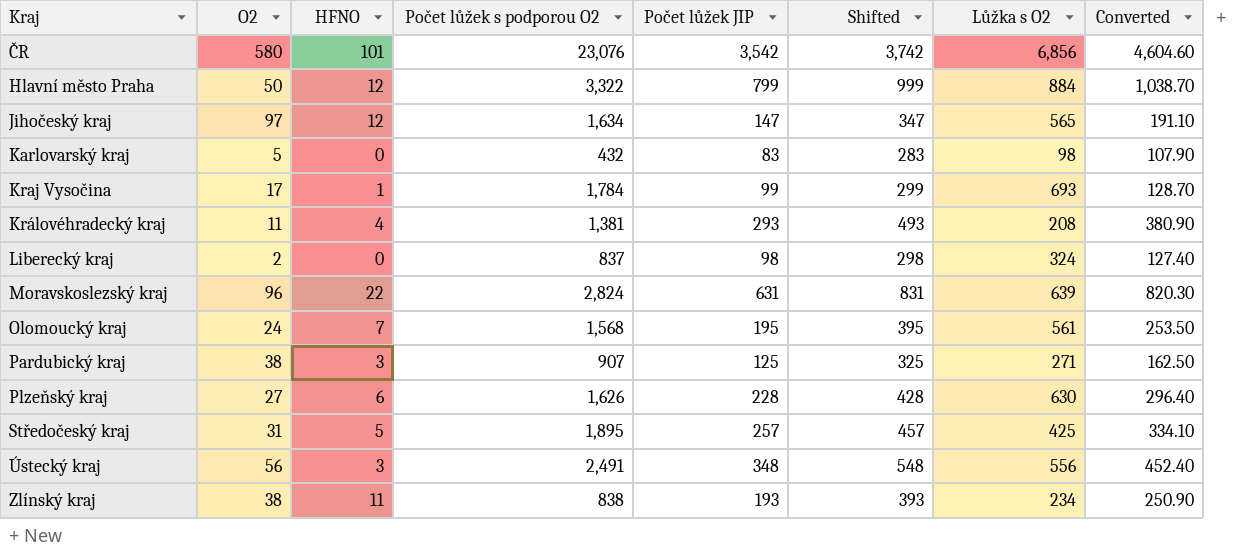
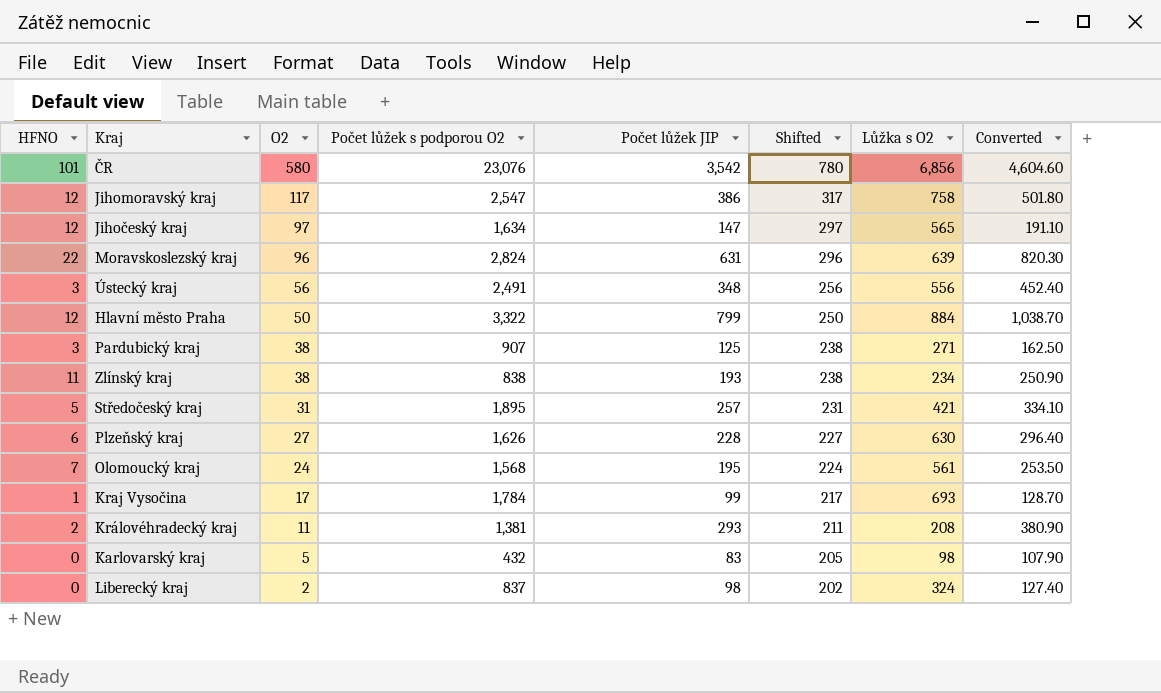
row order: Kraj ascending -> O2 descending
column HFNO | position: 3 -> 1
column Shifted | formula: [Počet lůžek JIP] + 200 -> [O2] + 200
row Jihomoravský kraj: none -> 12 | 117 | 2,547 | 386 | 317 | 758 | 501.80
Středočeský kraj | Lůžka s O2: 425 -> 421
Královéhradecký kraj | HFNO: 4 -> 2

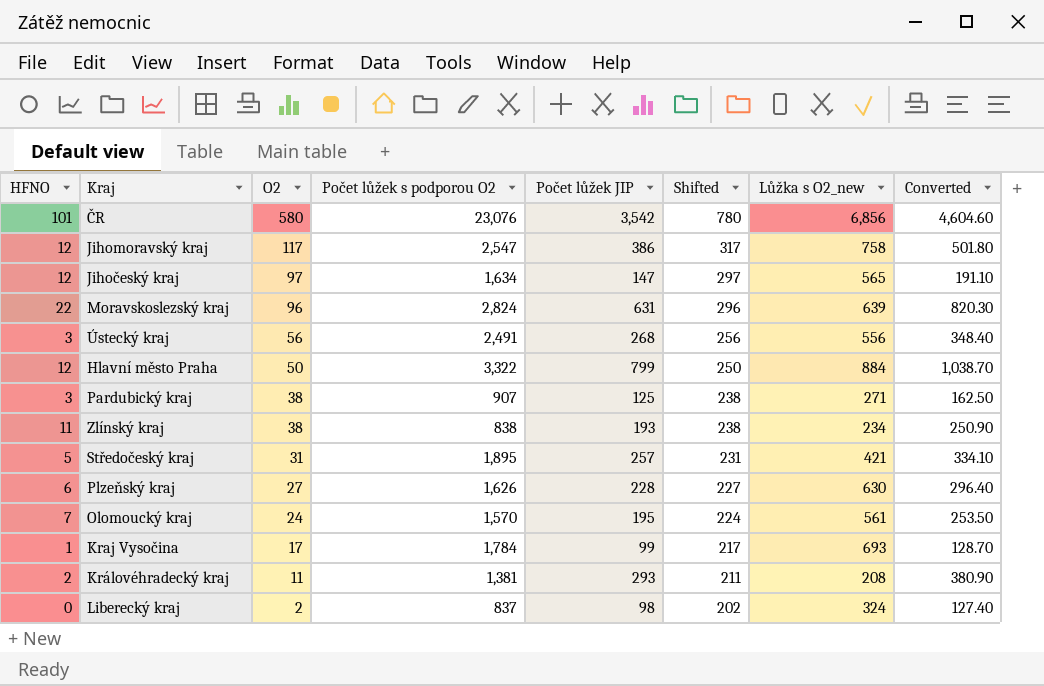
column name: Lůžka s O2 -> Lůžka s O2_new
row Karlovarský kraj: 0 | 5 | 432 | 83 | 205 | 98 | 107.90 -> none
Ústecký kraj | Počet lůžek JIP: 348 -> 268
Ústecký kraj | Converted: 452.40 -> 348.40
Olomoucký kraj | Počet lůžek s podporou O2: 1,568 -> 1,570

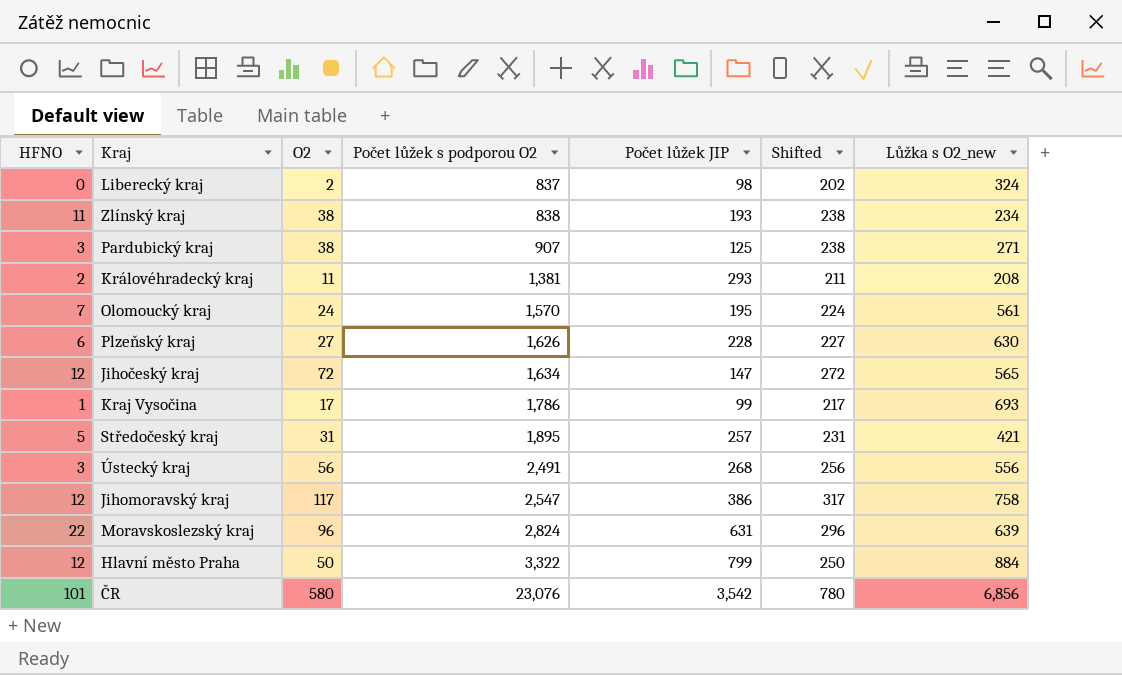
row order: O2 descending -> Počet lůžek s podporou O2 ascending
column Converted | formula: [Počet lůžek JIP] * 1.3 -> none
Jihočeský kraj | O2: 97 -> 72
Jihočeský kraj | Shifted: 297 -> 272
Kraj Vysočina | Počet lůžek s podporou O2: 1,784 -> 1,786

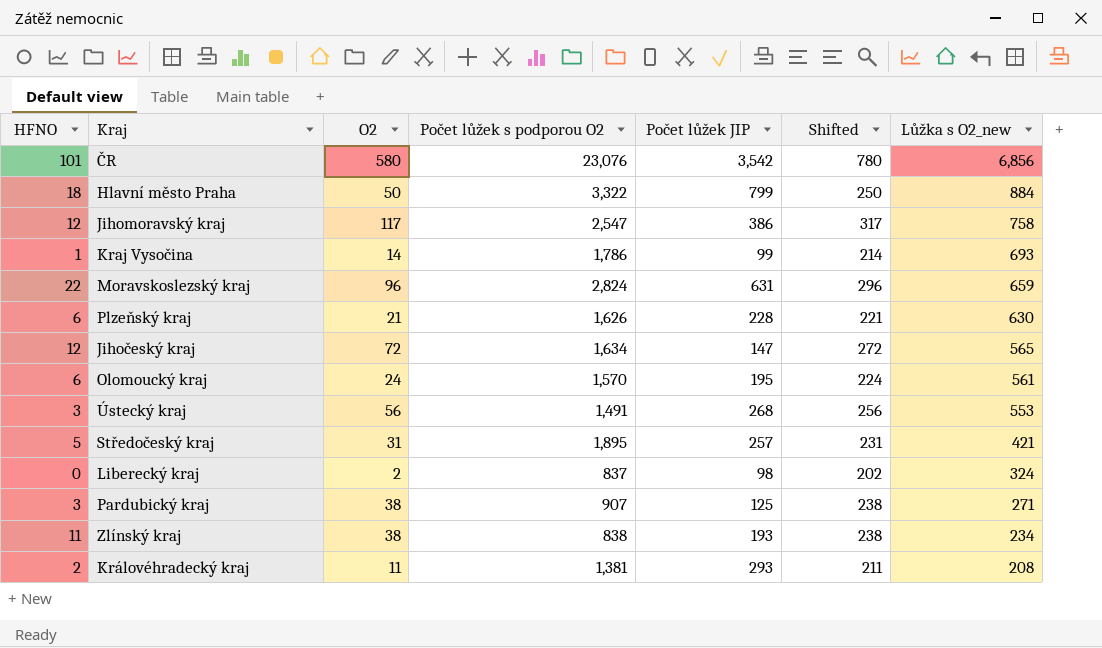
row order: Počet lůžek s podporou O2 ascending -> Lůžka s O2_new descending
Hlavní město Praha | HFNO: 12 -> 18
Kraj Vysočina | O2: 17 -> 14
Kraj Vysočina | Shifted: 217 -> 214
Moravskoslezský kraj | Lůžka s O2_new: 639 -> 659
Plzeňský kraj | O2: 27 -> 21
Plzeňský kraj | Shifted: 227 -> 221
Olomoucký kraj | HFNO: 7 -> 6
Ústecký kraj | Počet lůžek s podporou O2: 2,491 -> 1,491
Ústecký kraj | Lůžka s O2_new: 556 -> 553

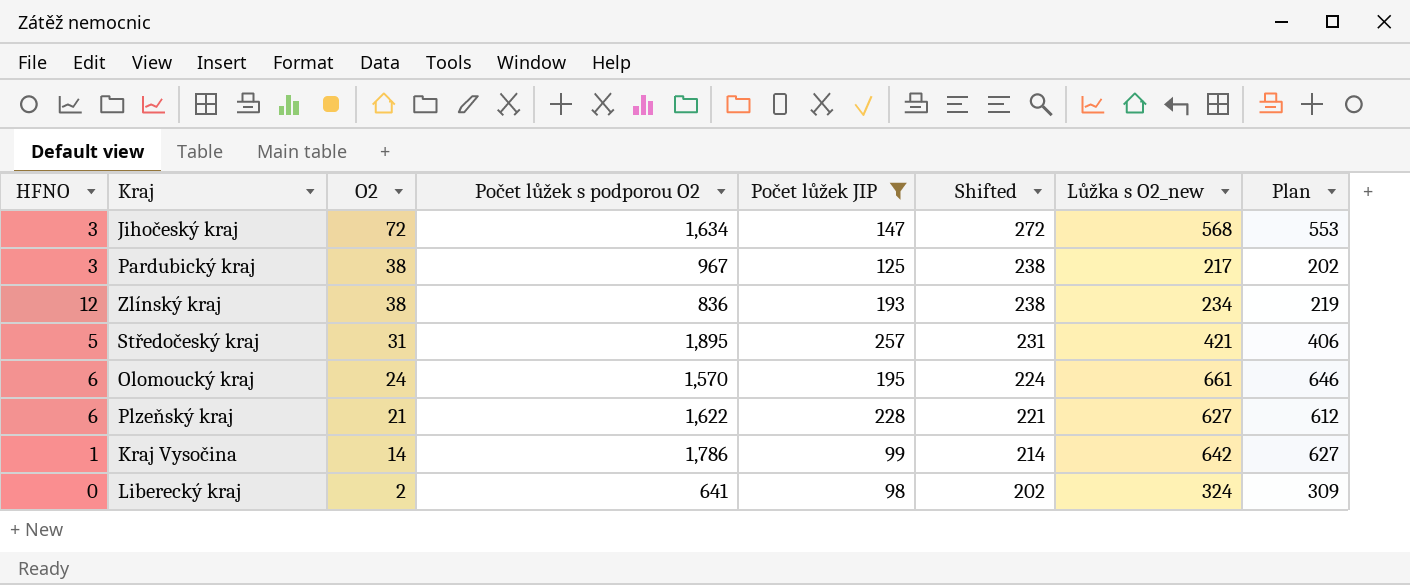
filter: none -> Počet lůžek JIP <= 257
row order: Lůžka s O2_new descending -> O2 descending
column Plan | formula: none -> [Lůžka s O2_new] - 15
Jihočeský kraj | HFNO: 12 -> 3
Jihočeský kraj | Lůžka s O2_new: 565 -> 568
Pardubický kraj | Počet lůžek s podporou O2: 907 -> 967
Pardubický kraj | Lůžka s O2_new: 271 -> 217
Zlínský kraj | HFNO: 11 -> 12
Zlínský kraj | Počet lůžek s podporou O2: 838 -> 836
Olomoucký kraj | Lůžka s O2_new: 561 -> 661
Plzeňský kraj | Počet lůžek s podporou O2: 1,626 -> 1,622
Plzeňský kraj | Lůžka s O2_new: 630 -> 627
Kraj Vysočina | Lůžka s O2_new: 693 -> 642
Liberecký kraj | Počet lůžek s podporou O2: 837 -> 641

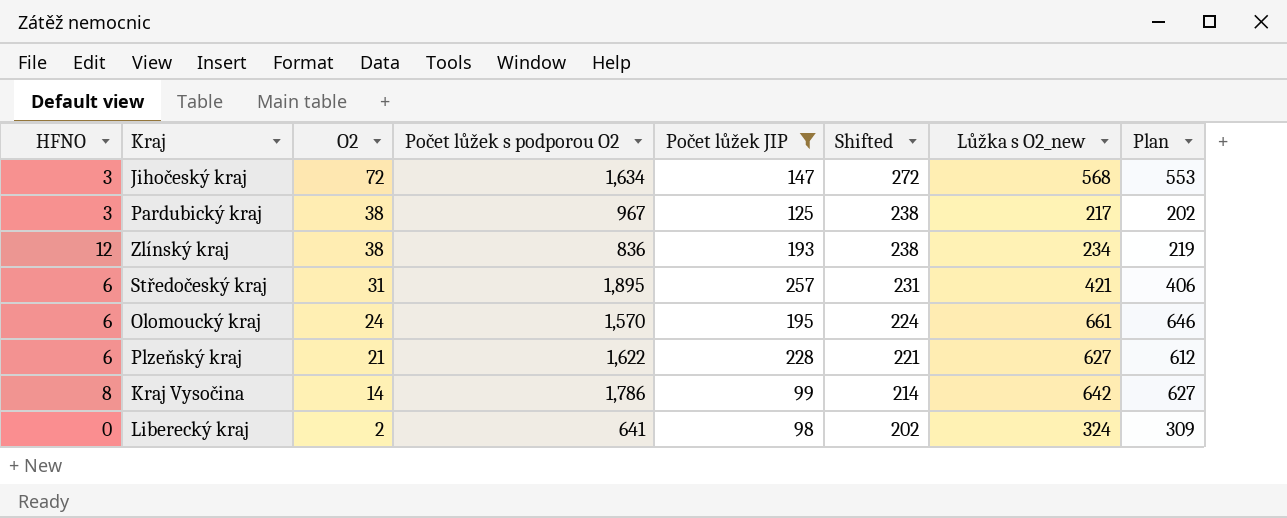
Středočeský kraj | HFNO: 5 -> 6
Kraj Vysočina | HFNO: 1 -> 8

